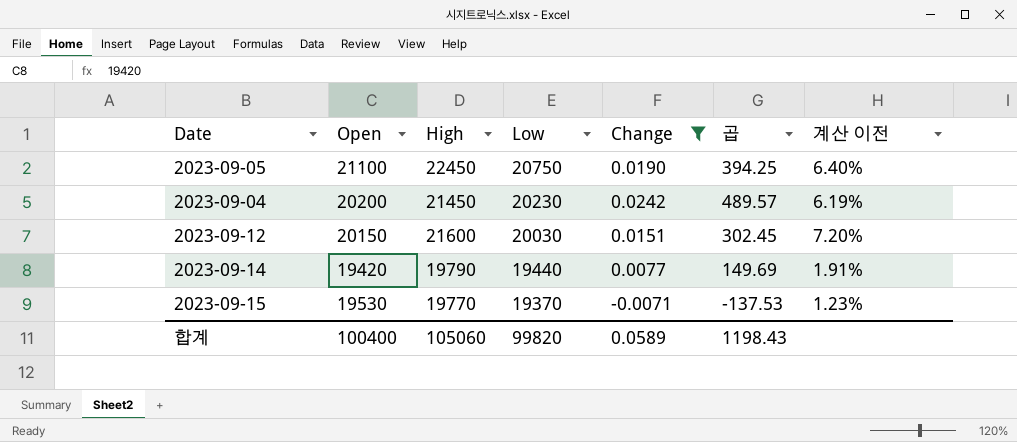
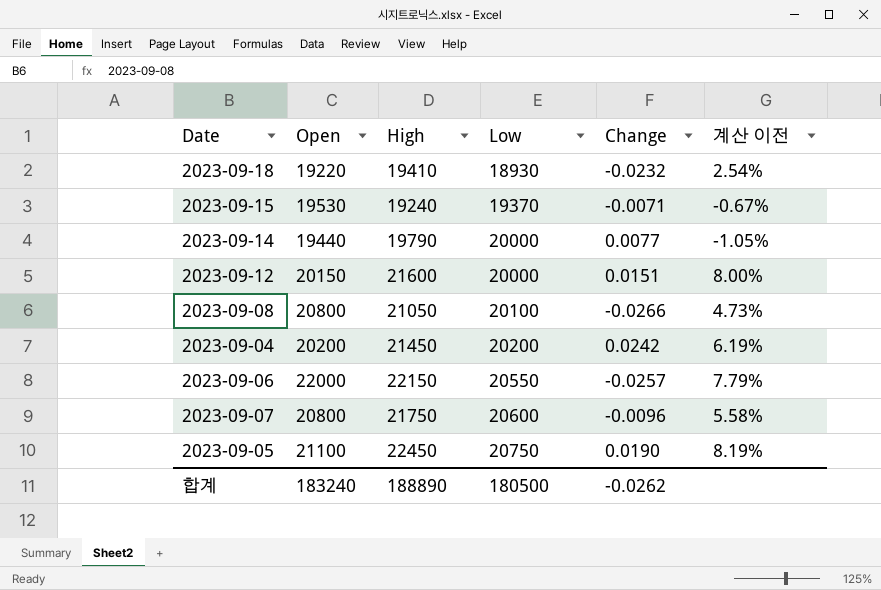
filter: Change >= -0.0071 -> none
row order: Low descending -> Low ascending
column 곱 | formula: [Low] * [Change] -> none
column 계산 이전 | formula: ([High] - [Open]) / [Open] -> ([High] - [Low]) / [Low]
2023-09-15 | High: 19770 -> 19240
2023-09-14 | Open: 19420 -> 19440
2023-09-14 | Low: 19440 -> 20000
2023-09-12 | Low: 20030 -> 20000
2023-09-04 | Low: 20230 -> 20200
합계 | Open: 100400 -> 183240
합계 | High: 105060 -> 188890
합계 | Low: 99820 -> 180500
합계 | Change: 0.0589 -> -0.0262

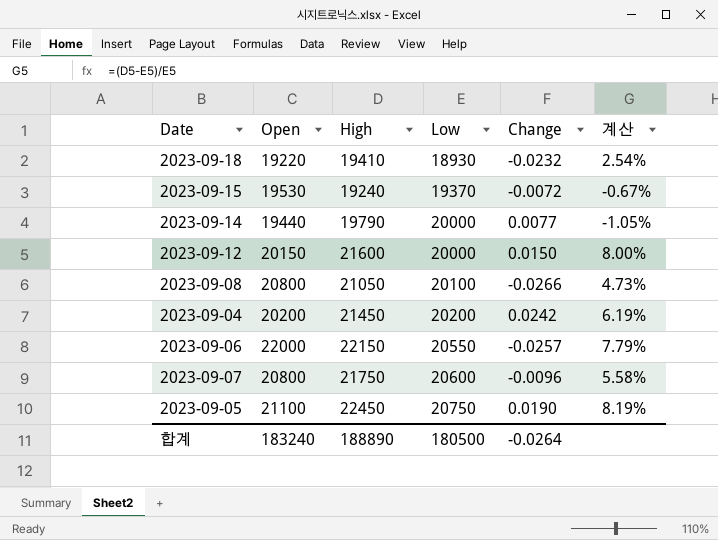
column name: 계산 이전 -> 계산
2023-09-15 | Change: -0.0071 -> -0.0072
2023-09-12 | Change: 0.0151 -> 0.0150
합계 | Change: -0.0262 -> -0.0264

